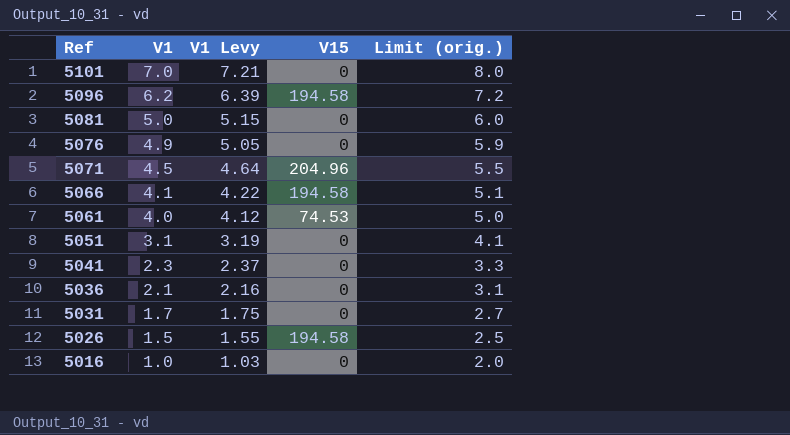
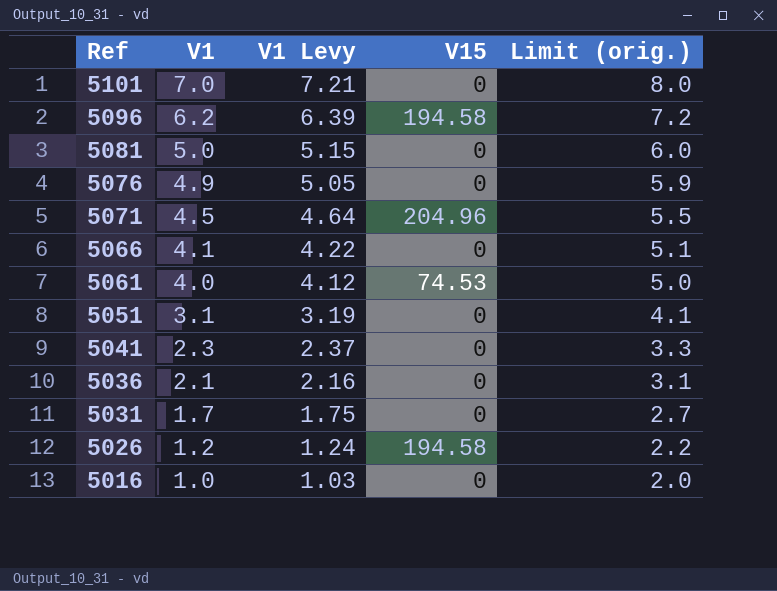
5066 | V15: 194.58 -> 0
5026 | V1: 1.5 -> 1.2
5026 | V1 Levy: 1.55 -> 1.24
5026 | Limit (orig.): 2.5 -> 2.2

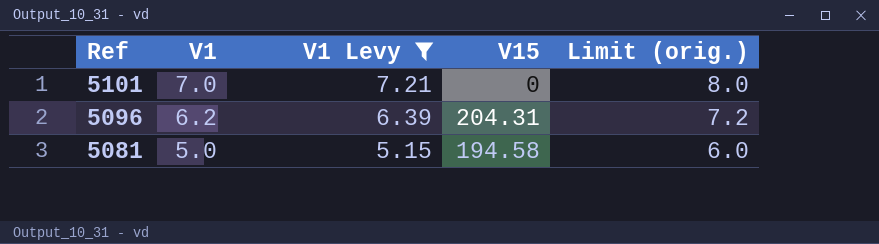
filter: none -> V1 Levy >= 5.15
5096 | V15: 194.58 -> 204.31
5081 | V15: 0 -> 194.58

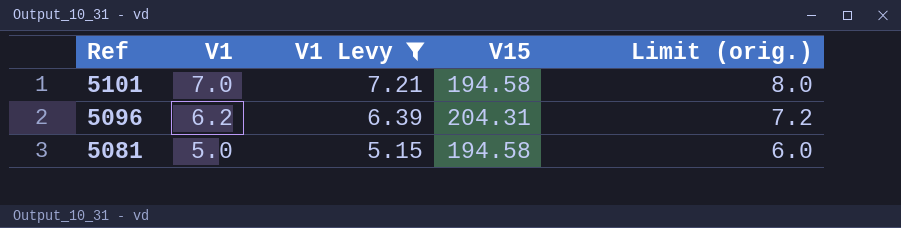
5101 | V15: 0 -> 194.58

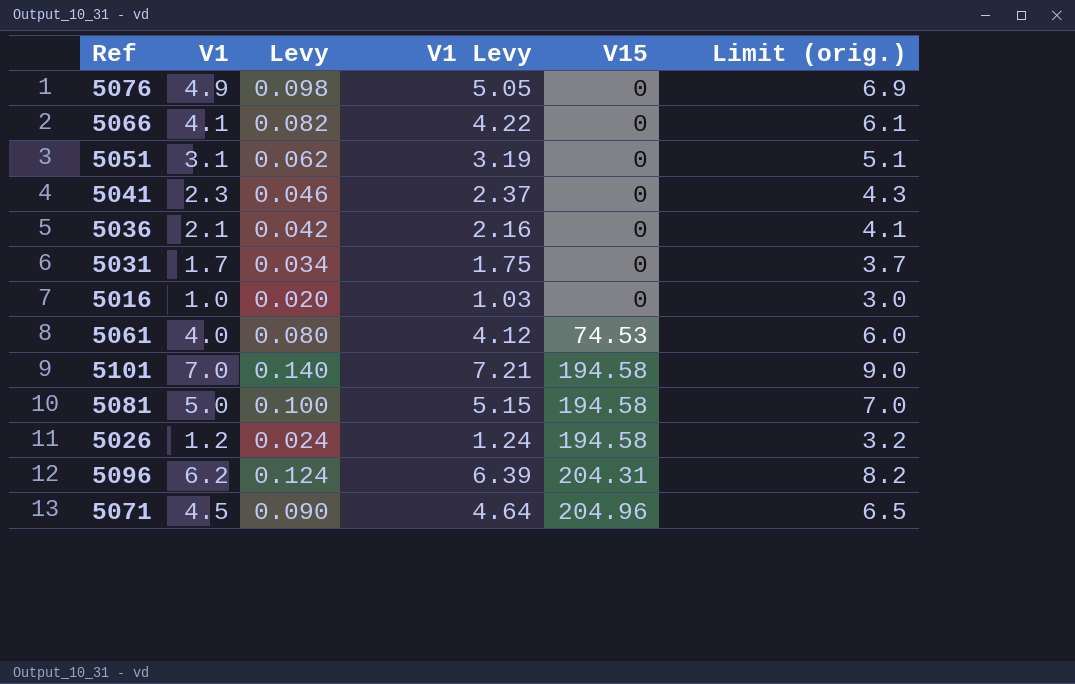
filter: V1 Levy >= 5.15 -> none
row order: Ref descending -> V15 ascending
column Levy | formula: none -> [V1] * 0.02
column Limit (orig.) | formula: [V1] + 1 -> [V1] + 2

